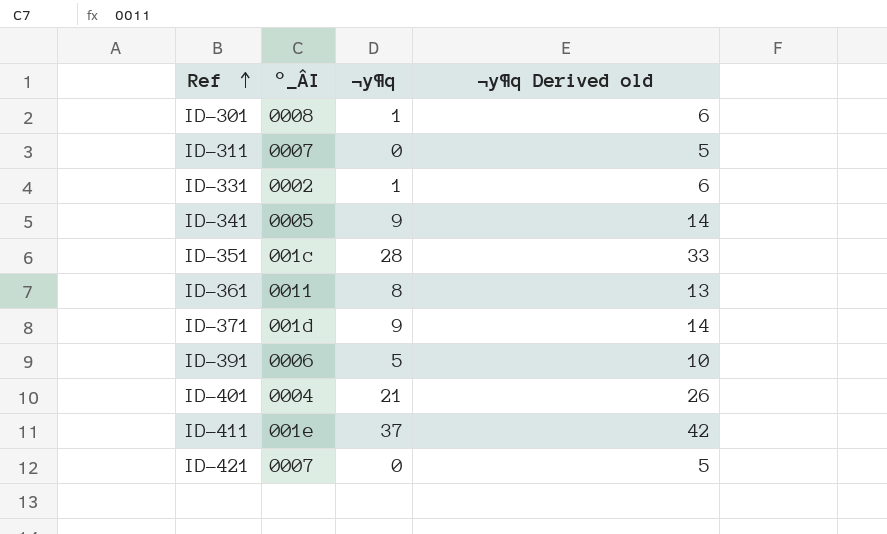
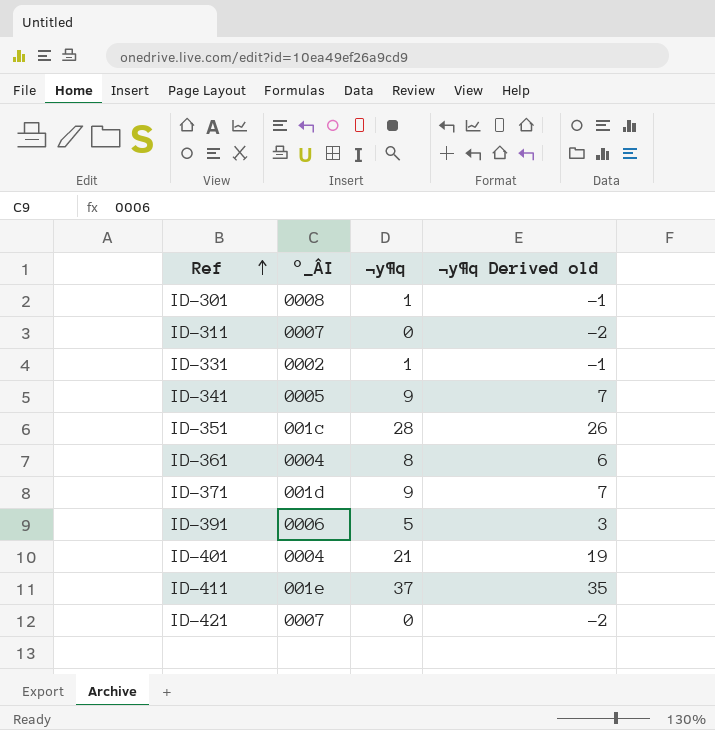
column ¬y¶q Derived old | formula: [¬y¶q] + 5 -> [¬y¶q] - 2
ID-361 | °_ÂI: 0011 -> 0004

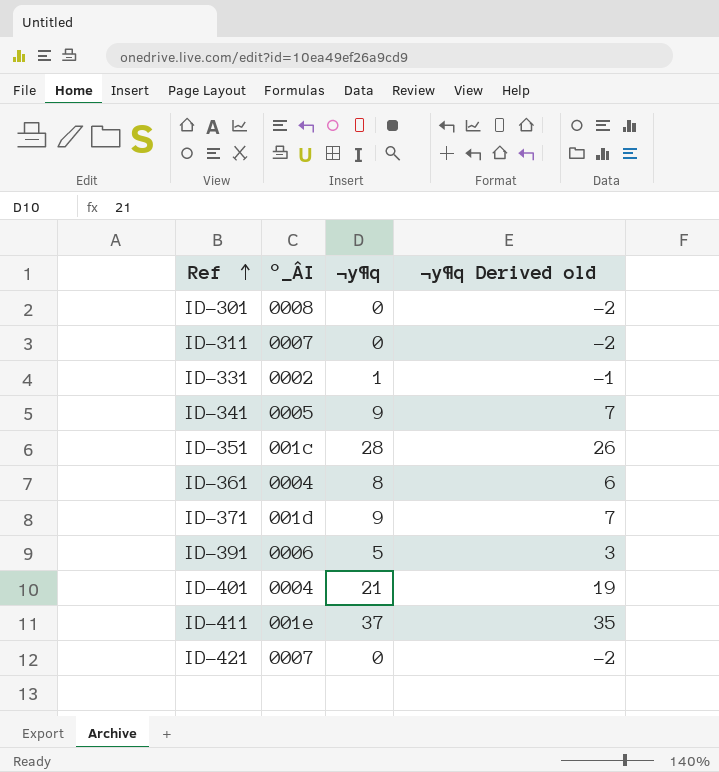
ID-301 | ¬y¶q: 1 -> 0
ID-301 | ¬y¶q Derived old: -1 -> -2

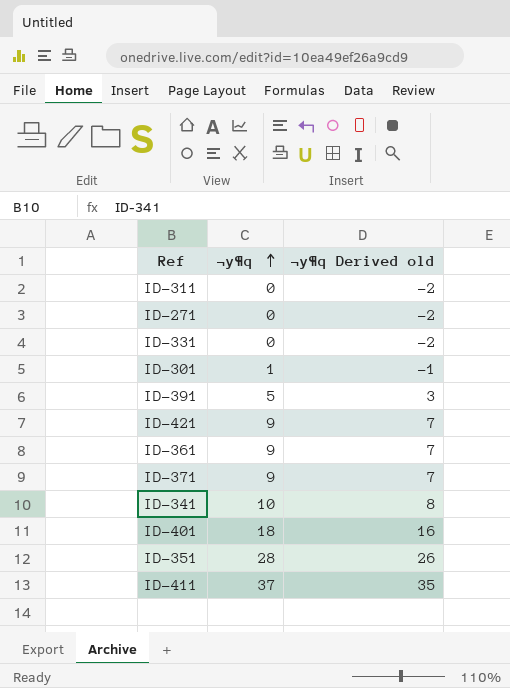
row order: Ref ascending -> ¬y¶q ascending
column °_ÂI | position: 2 -> none
row ID-271: none -> 0 | -2
ID-331 | ¬y¶q: 1 -> 0
ID-331 | ¬y¶q Derived old: -1 -> -2
ID-301 | ¬y¶q: 0 -> 1
ID-301 | ¬y¶q Derived old: -2 -> -1
ID-421 | ¬y¶q: 0 -> 9
ID-421 | ¬y¶q Derived old: -2 -> 7
ID-361 | ¬y¶q: 8 -> 9
ID-361 | ¬y¶q Derived old: 6 -> 7
ID-341 | ¬y¶q: 9 -> 10
ID-341 | ¬y¶q Derived old: 7 -> 8
ID-401 | ¬y¶q: 21 -> 18
ID-401 | ¬y¶q Derived old: 19 -> 16

